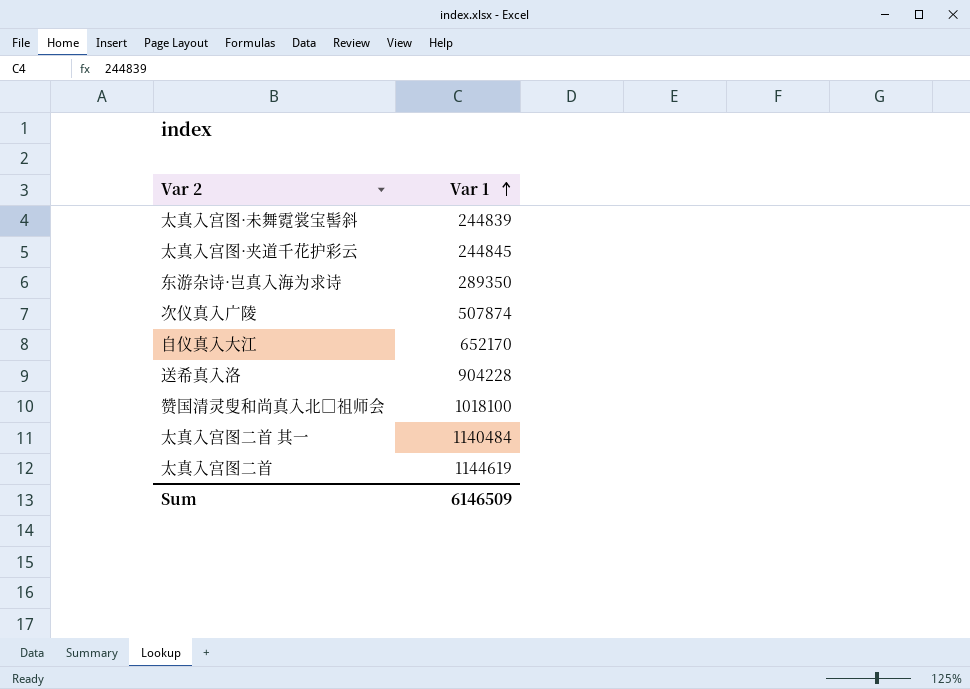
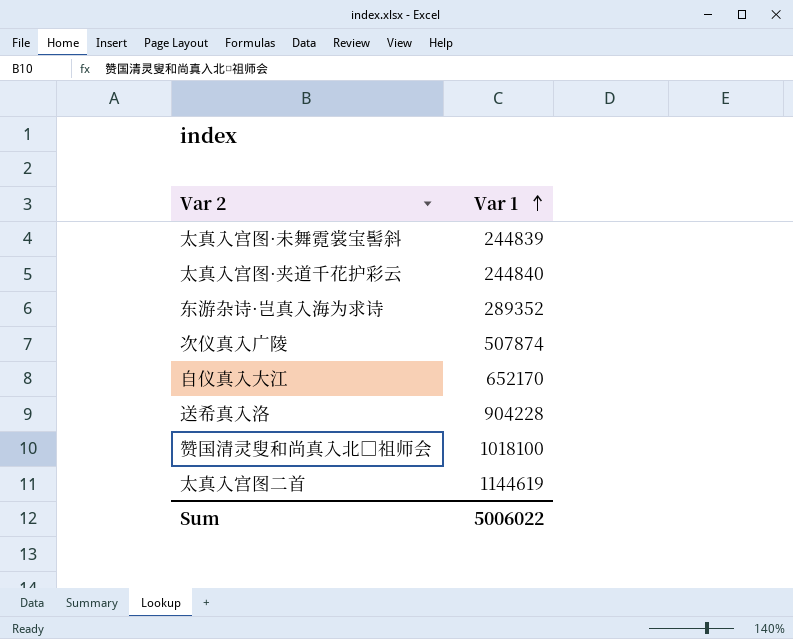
row 太真入宫图二首 其一: 1140484 -> none
太真入宫图·夹道千花护彩云 | Var 1: 244845 -> 244840
东游杂诗·岂真入海为求诗 | Var 1: 289350 -> 289352
Sum | Var 1: 6146509 -> 5006022

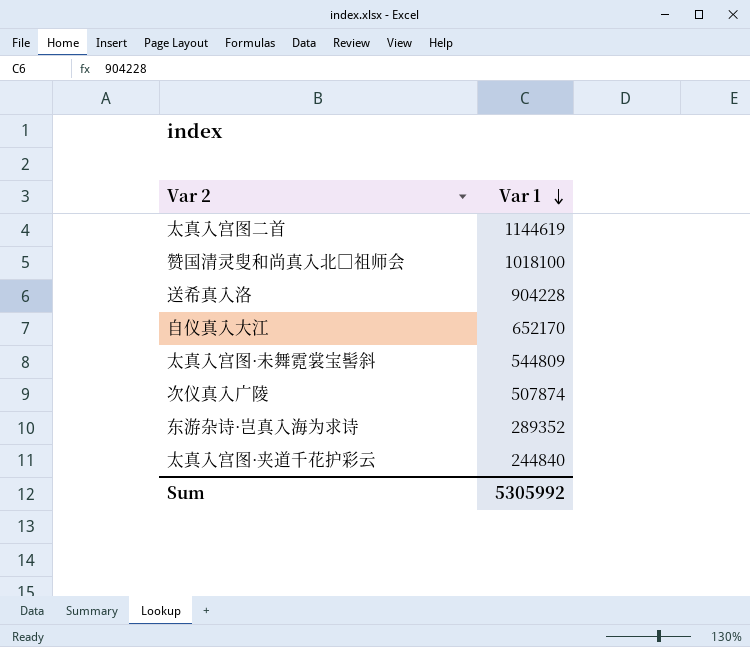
row order: Var 1 ascending -> Var 1 descending
太真入宫图·未舞霓裳宝髻斜 | Var 1: 244839 -> 544809
Sum | Var 1: 5006022 -> 5305992

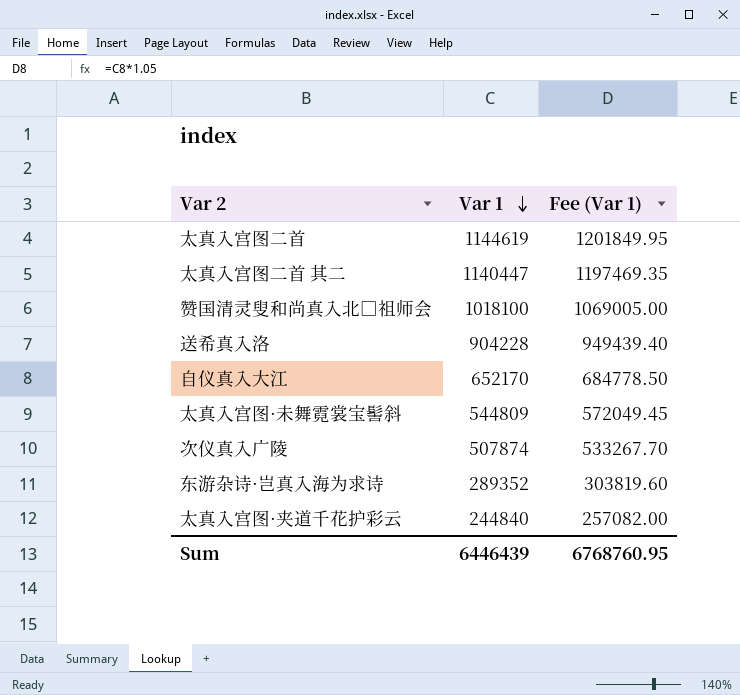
column Fee (Var 1) | formula: none -> [Var 1] * 1.05
row 太真入宫图二首 其二: none -> 1140447 | 1197469.35
Sum | Var 1: 5305992 -> 6446439

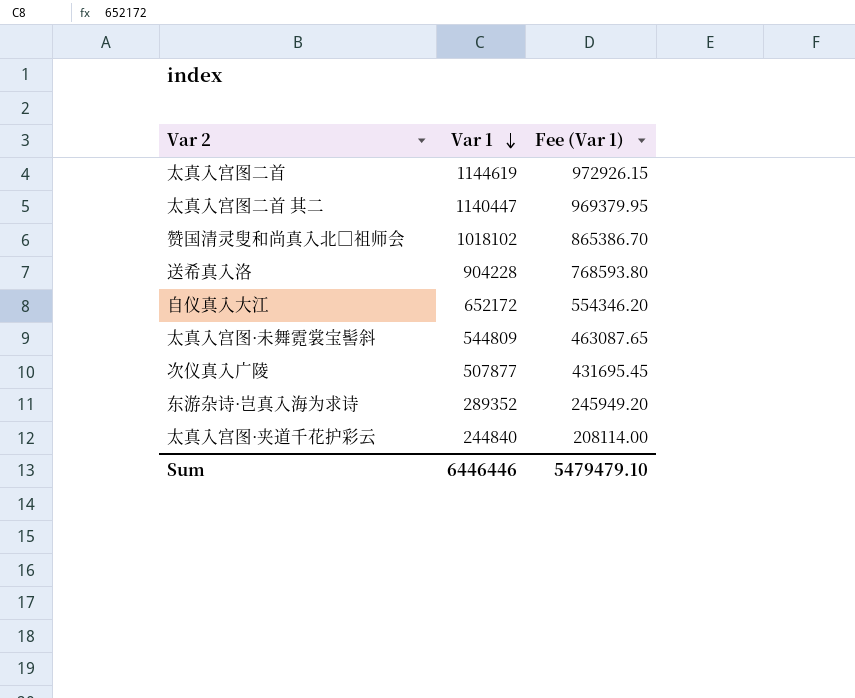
column Fee (Var 1) | formula: [Var 1] * 1.05 -> [Var 1] * 0.85
赞国清灵叟和尚真入北□祖师会 | Var 1: 1018100 -> 1018102
自仪真入大江 | Var 1: 652170 -> 652172
次仪真入广陵 | Var 1: 507874 -> 507877
Sum | Var 1: 6446439 -> 6446446
Sum | Fee (Var 1): 6768760.95 -> 5479479.10

